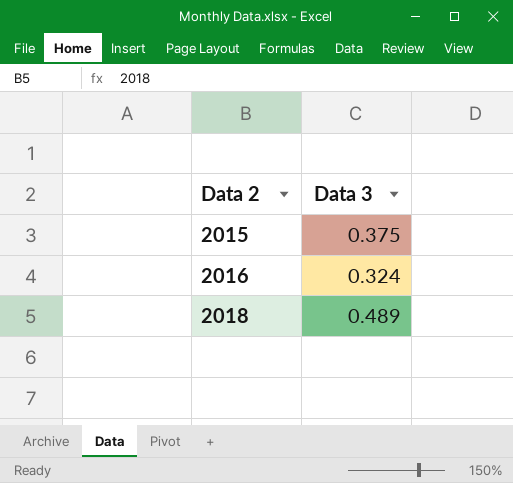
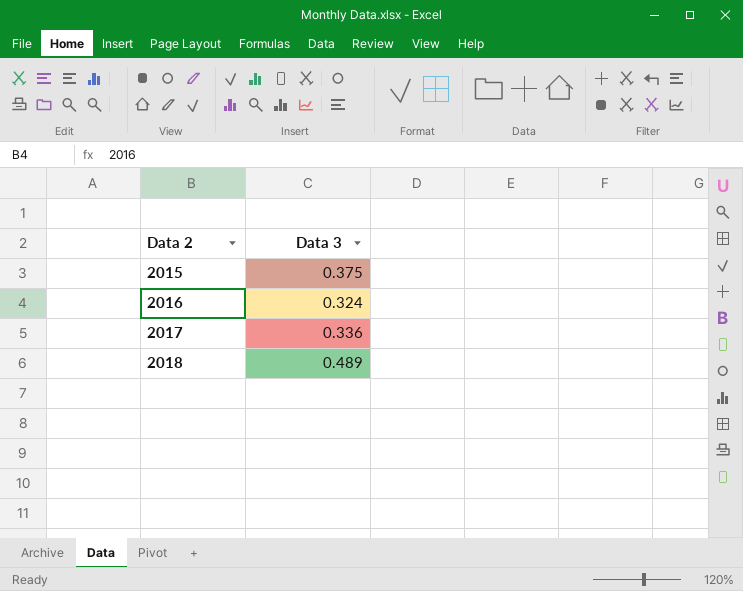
row 2017: none -> 0.336

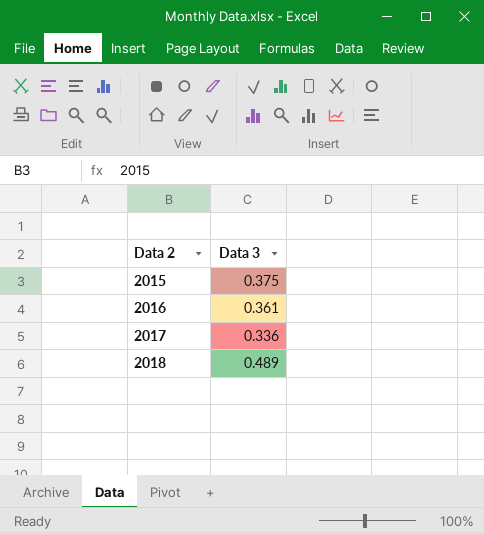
2016 | Data 3: 0.324 -> 0.361

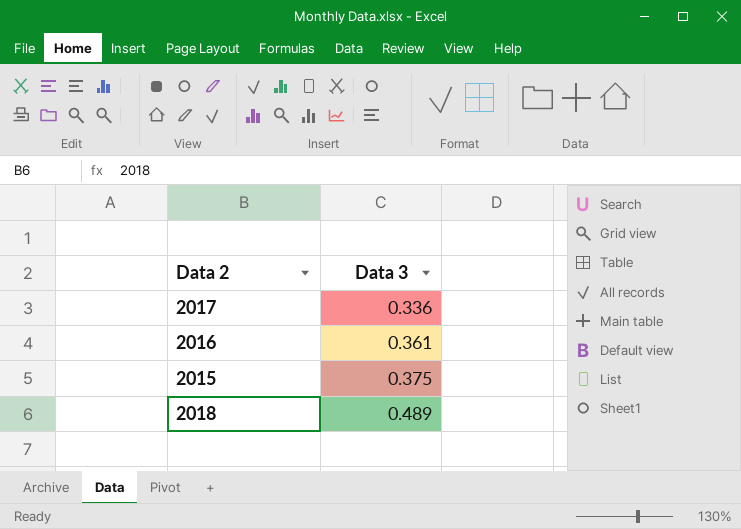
row order: Data 2 ascending -> Data 3 ascending

